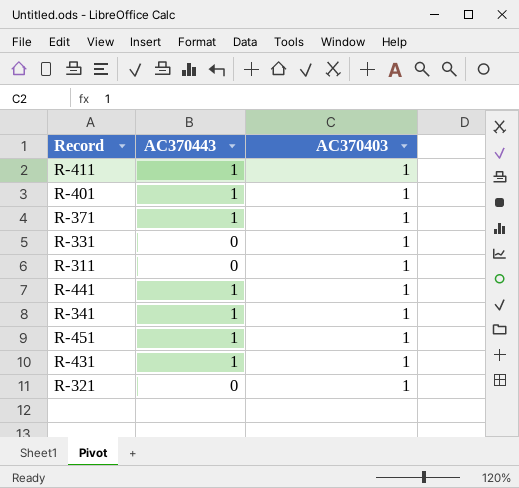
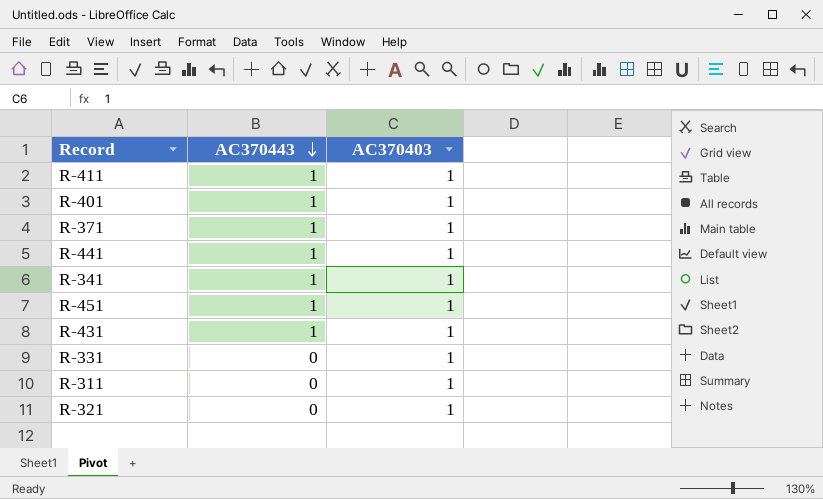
row order: none -> AC370443 descending

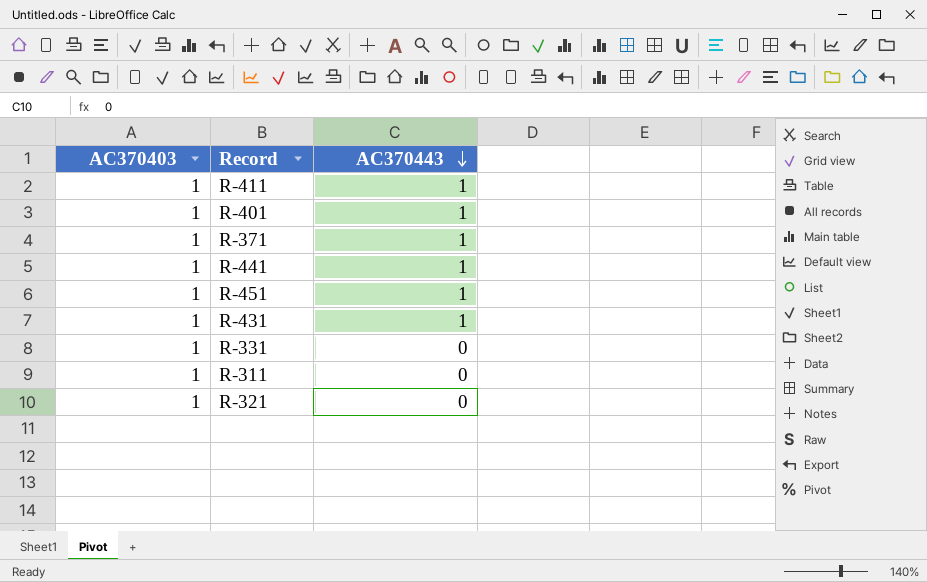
column AC370403 | position: 3 -> 1
row R-341: 1 | 1 -> none

